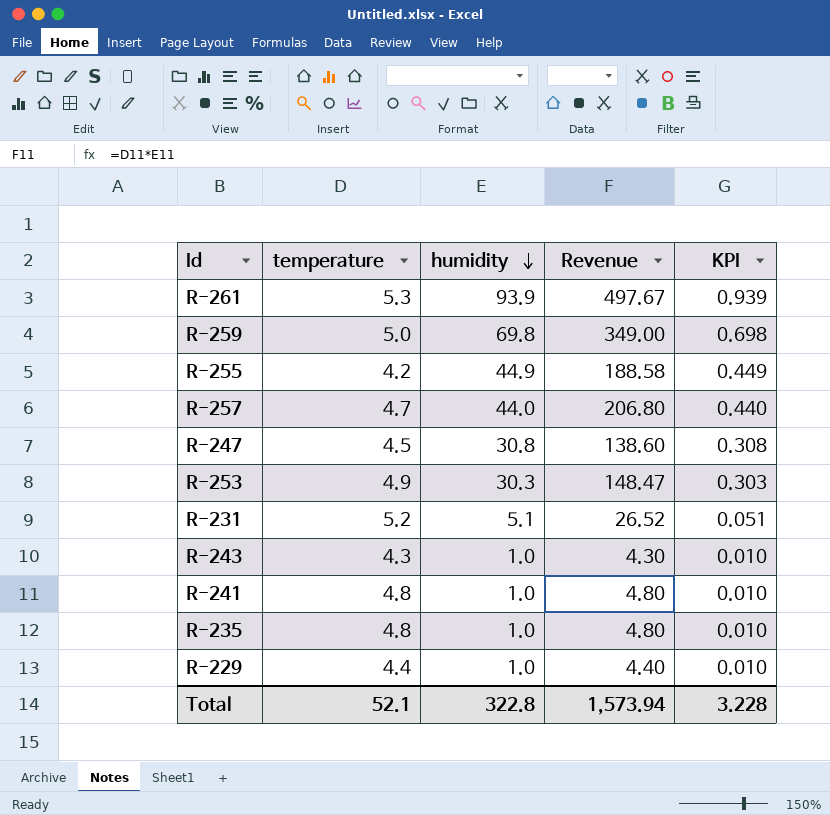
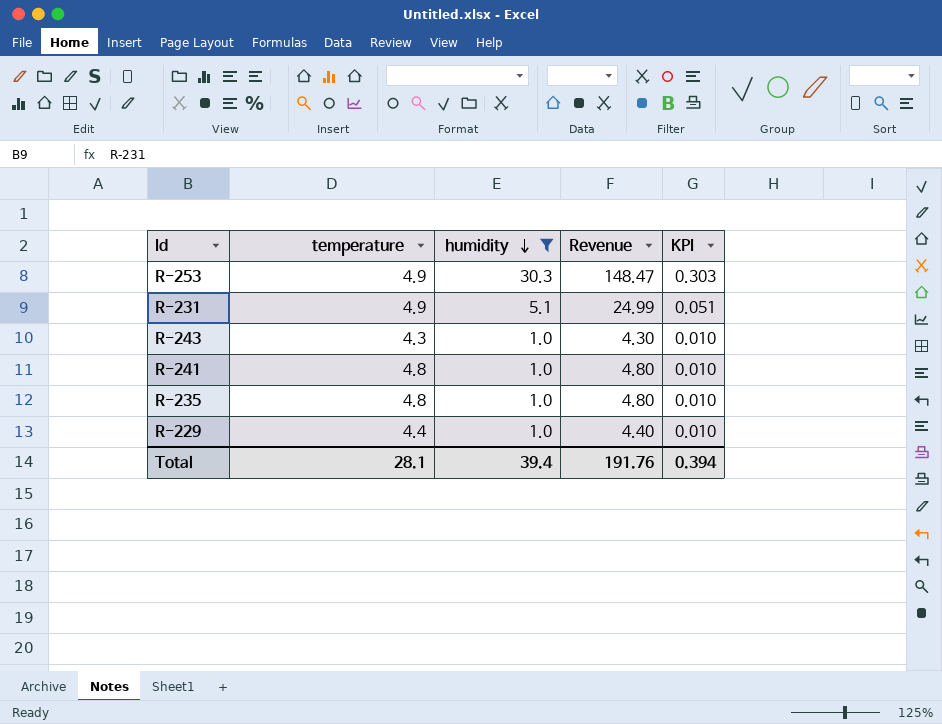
filter: none -> humidity <= 30.3
R-231 | temperature: 5.2 -> 4.9
R-231 | Revenue: 26.52 -> 24.99
Total | temperature: 52.1 -> 28.1
Total | humidity: 322.8 -> 39.4
Total | Revenue: 1,573.94 -> 191.76
Total | KPI: 3.228 -> 0.394

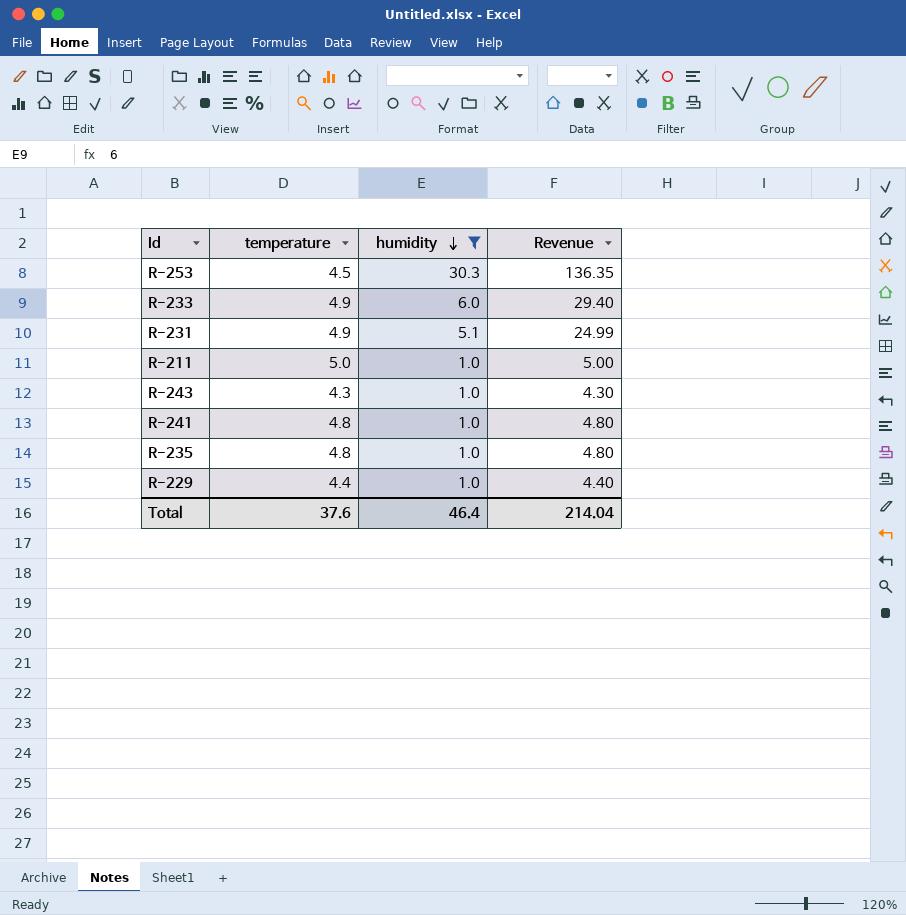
column KPI | formula: [humidity] * 0.01 -> none
R-253 | temperature: 4.9 -> 4.5
R-253 | Revenue: 148.47 -> 136.35
row R-233: none -> 4.9 | 6.0 | 29.40
row R-211: none -> 5.0 | 1.0 | 5.00
Total | temperature: 28.1 -> 37.6
Total | humidity: 39.4 -> 46.4
Total | Revenue: 191.76 -> 214.04

